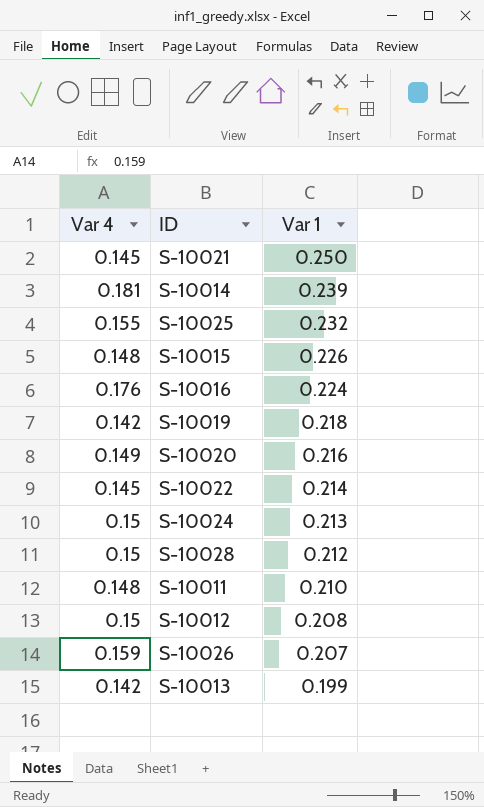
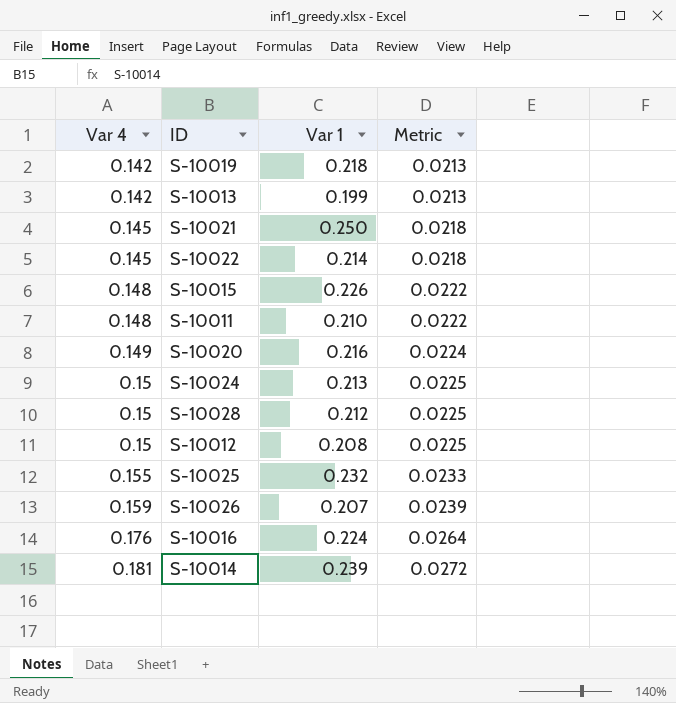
row order: Var 1 descending -> Var 4 ascending
column Metric | formula: none -> [Var 4] * 0.15

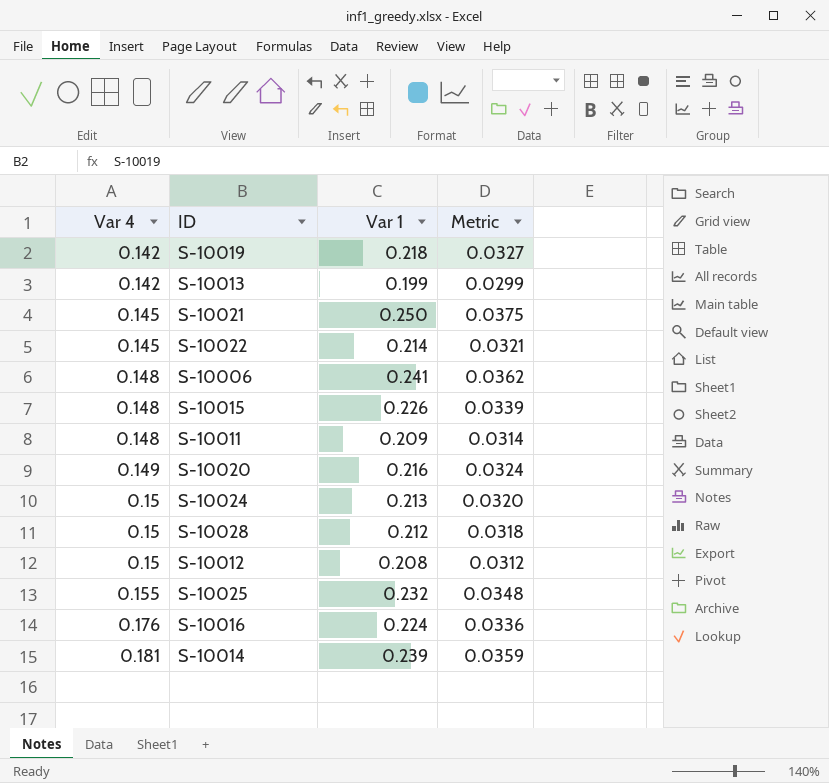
column Metric | formula: [Var 4] * 0.15 -> [Var 1] * 0.15
row S-10026: 0.159 | 0.207 | 0.0239 -> none
row S-10006: none -> 0.148 | 0.241 | 0.0362
S-10011 | Var 1: 0.210 -> 0.209

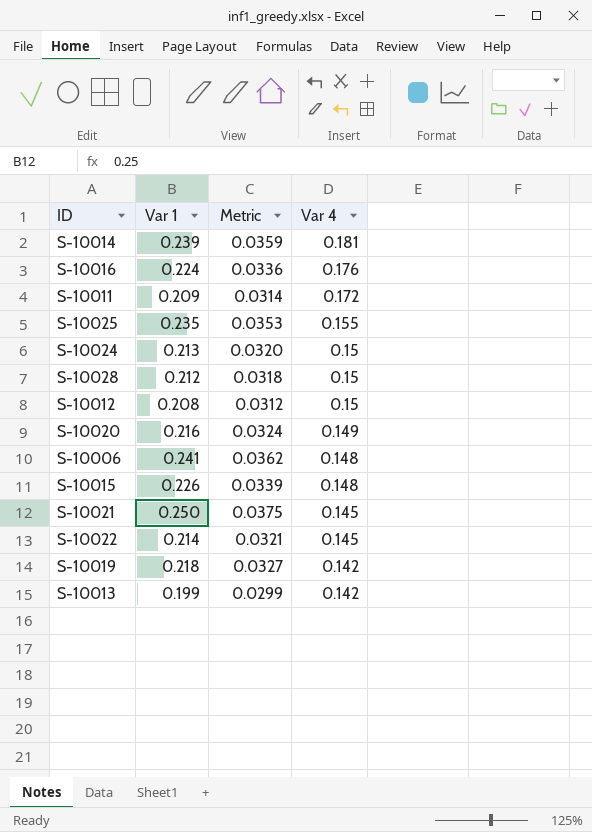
row order: Var 4 ascending -> Var 4 descending
column Var 4 | position: 1 -> 4
S-10011 | Var 4: 0.148 -> 0.172
S-10025 | Var 1: 0.232 -> 0.235
S-10025 | Metric: 0.0348 -> 0.0353

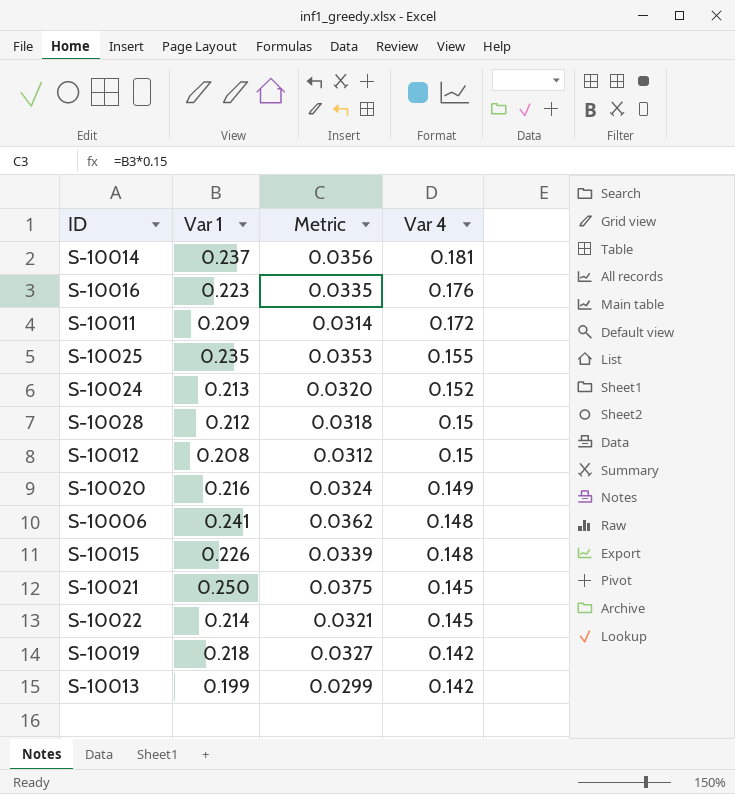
S-10014 | Var 1: 0.239 -> 0.237
S-10014 | Metric: 0.0359 -> 0.0356
S-10016 | Var 1: 0.224 -> 0.223
S-10016 | Metric: 0.0336 -> 0.0335
S-10024 | Var 4: 0.15 -> 0.152

